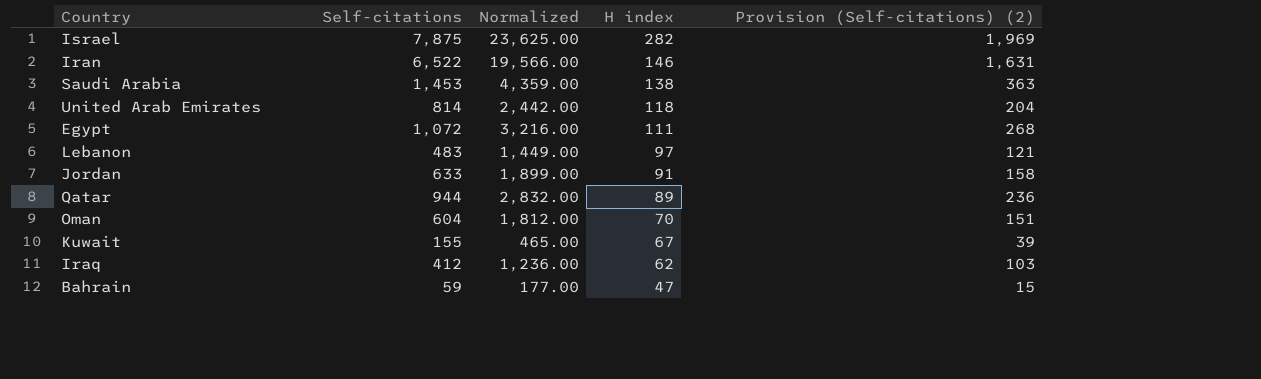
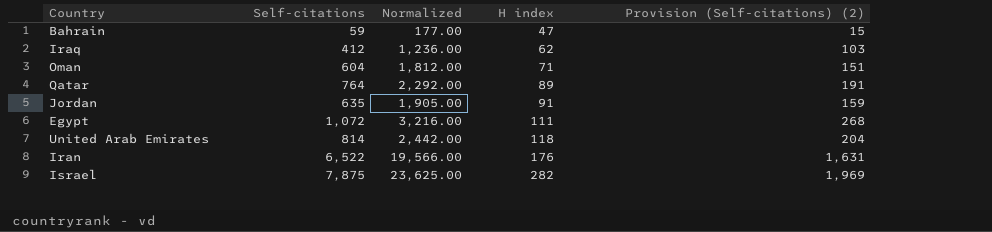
row order: H index descending -> H index ascending
row Saudi Arabia: 1,453 | 4,359.00 | 138 | 363 -> none
row Lebanon: 483 | 1,449.00 | 97 | 121 -> none
row Kuwait: 155 | 465.00 | 67 | 39 -> none
Oman | H index: 70 -> 71
Qatar | Self-citations: 944 -> 764
Qatar | Normalized: 2,832.00 -> 2,292.00
Qatar | Provision (Self-citations) (2): 236 -> 191
Jordan | Self-citations: 633 -> 635
Jordan | Normalized: 1,899.00 -> 1,905.00
Jordan | Provision (Self-citations) (2): 158 -> 159
Iran | H index: 146 -> 176

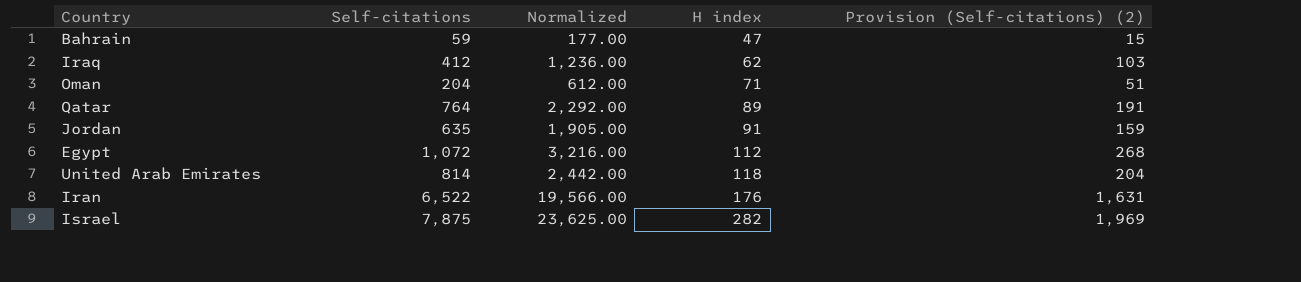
Oman | Self-citations: 604 -> 204
Oman | Normalized: 1,812.00 -> 612.00
Oman | Provision (Self-citations) (2): 151 -> 51
Egypt | H index: 111 -> 112

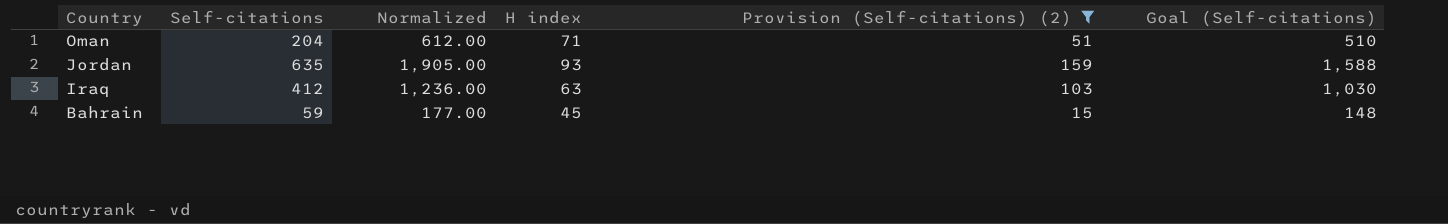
filter: none -> Provision (Self-citations) (2) <= 159
row order: H index ascending -> Country descending
column Goal (Self-citations) | formula: none -> [Self-citations] * 2.5
Jordan | H index: 91 -> 93
Iraq | H index: 62 -> 63
Bahrain | H index: 47 -> 45

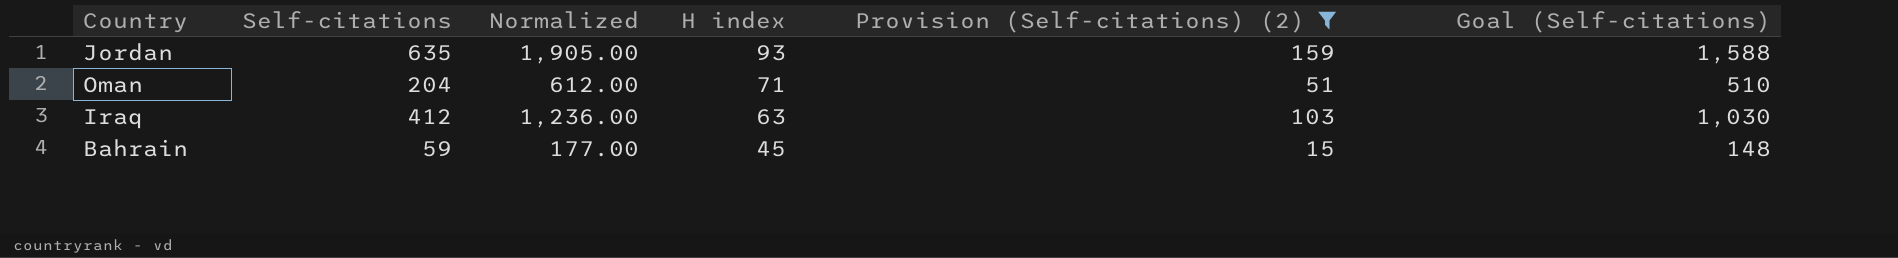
row order: Country descending -> H index descending

